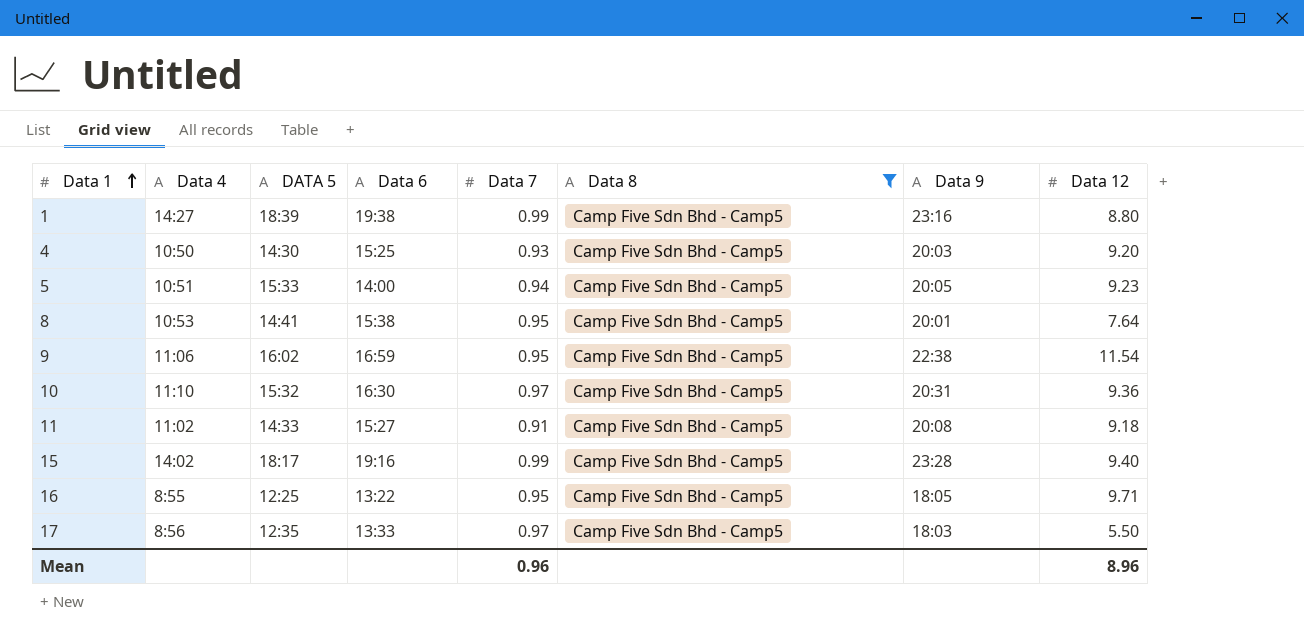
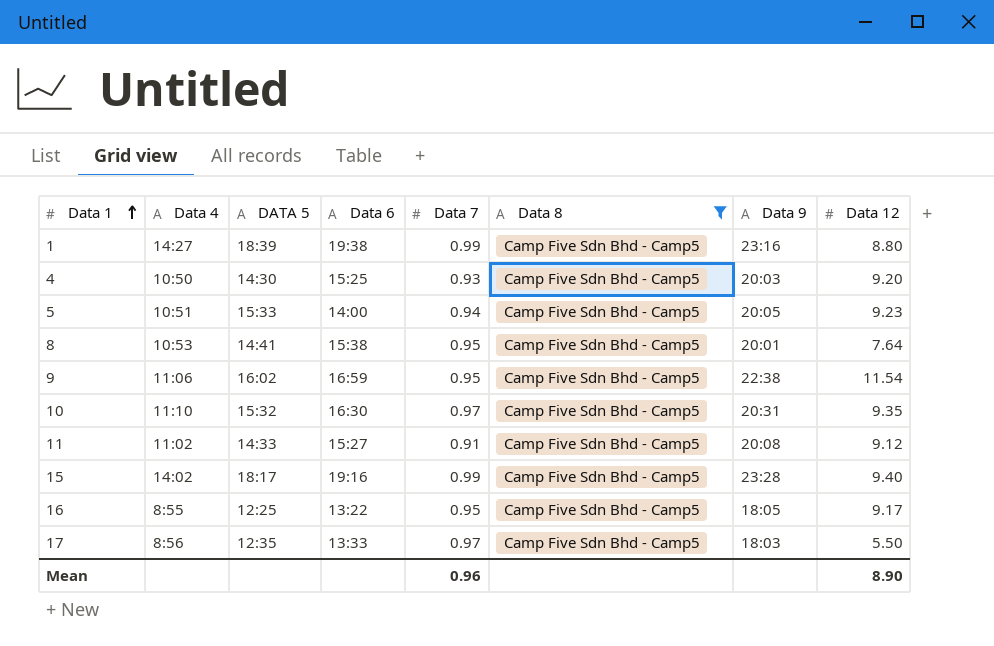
10 | Data 12: 9.36 -> 9.35
11 | Data 12: 9.18 -> 9.12
16 | Data 12: 9.71 -> 9.17
Mean | Data 12: 8.96 -> 8.90

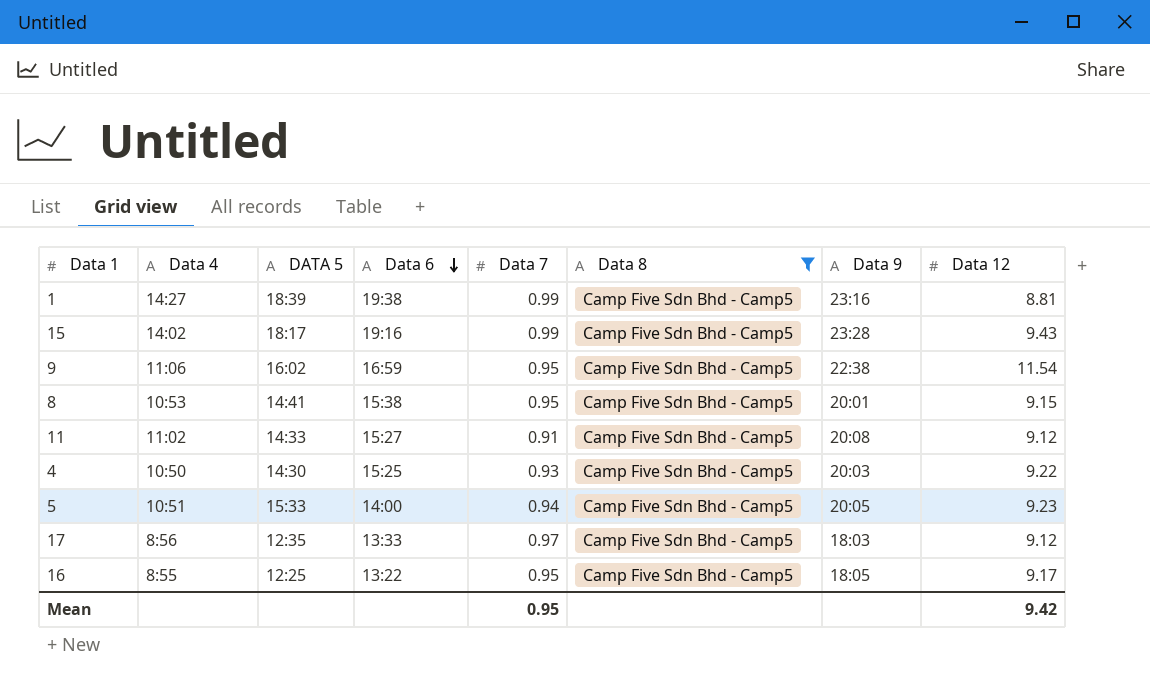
row order: Data 1 ascending -> Data 6 descending
row 10: 11:10 | 15:32 | 16:30 | 0.97 | Camp Five Sdn Bhd - Camp5 | 20:31 | 9.35 -> none
1 | Data 12: 8.80 -> 8.81
15 | Data 12: 9.40 -> 9.43
8 | Data 12: 7.64 -> 9.15
4 | Data 12: 9.20 -> 9.22
17 | Data 12: 5.50 -> 9.12
Mean | Data 7: 0.96 -> 0.95
Mean | Data 12: 8.90 -> 9.42

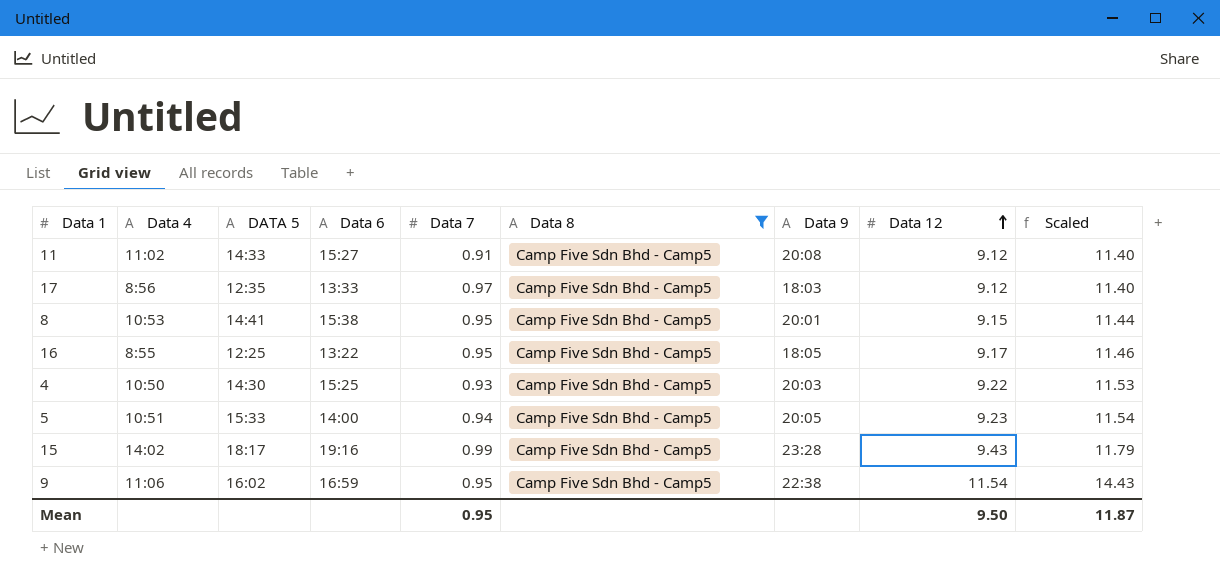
row order: Data 6 descending -> Data 12 ascending
column Scaled | formula: none -> [Data 12] * 1.25
row 1: 14:27 | 18:39 | 19:38 | 0.99 | Camp Five Sdn Bhd - Camp5 | 23:16 | 8.81 -> none
Mean | Data 12: 9.42 -> 9.50

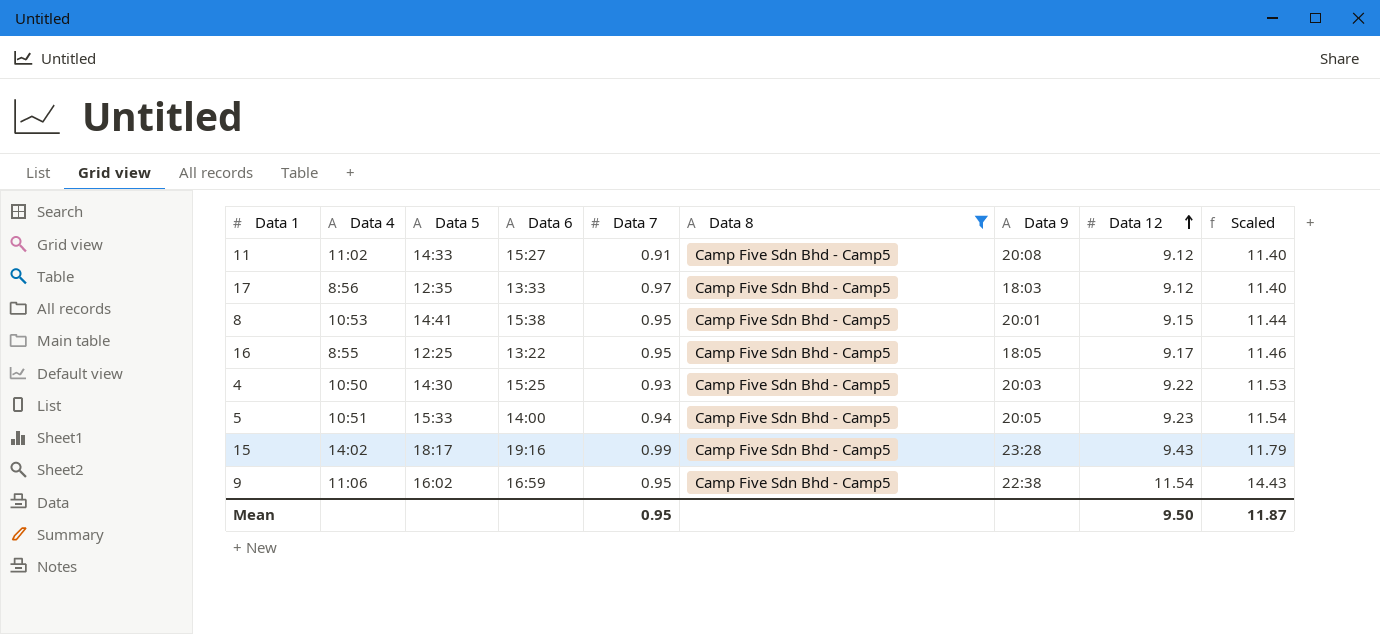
column name: DATA 5 -> Data 5

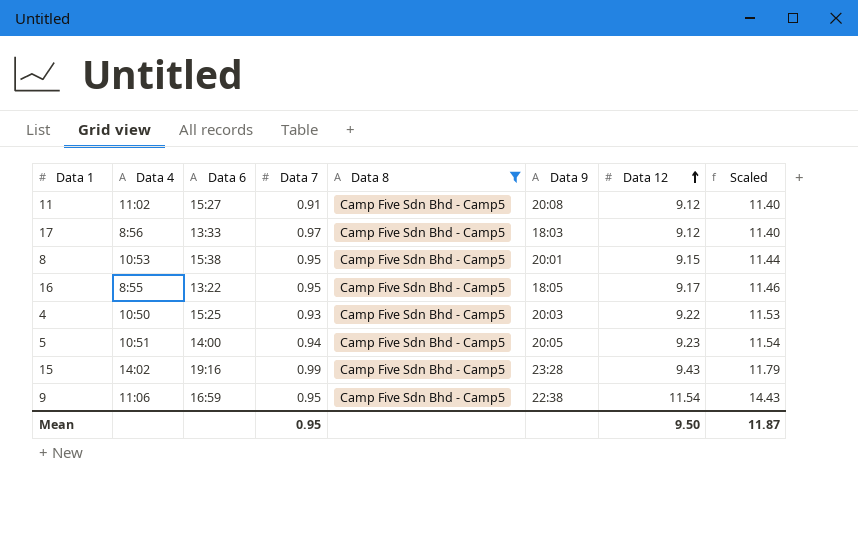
column Data 5 | position: 3 -> none

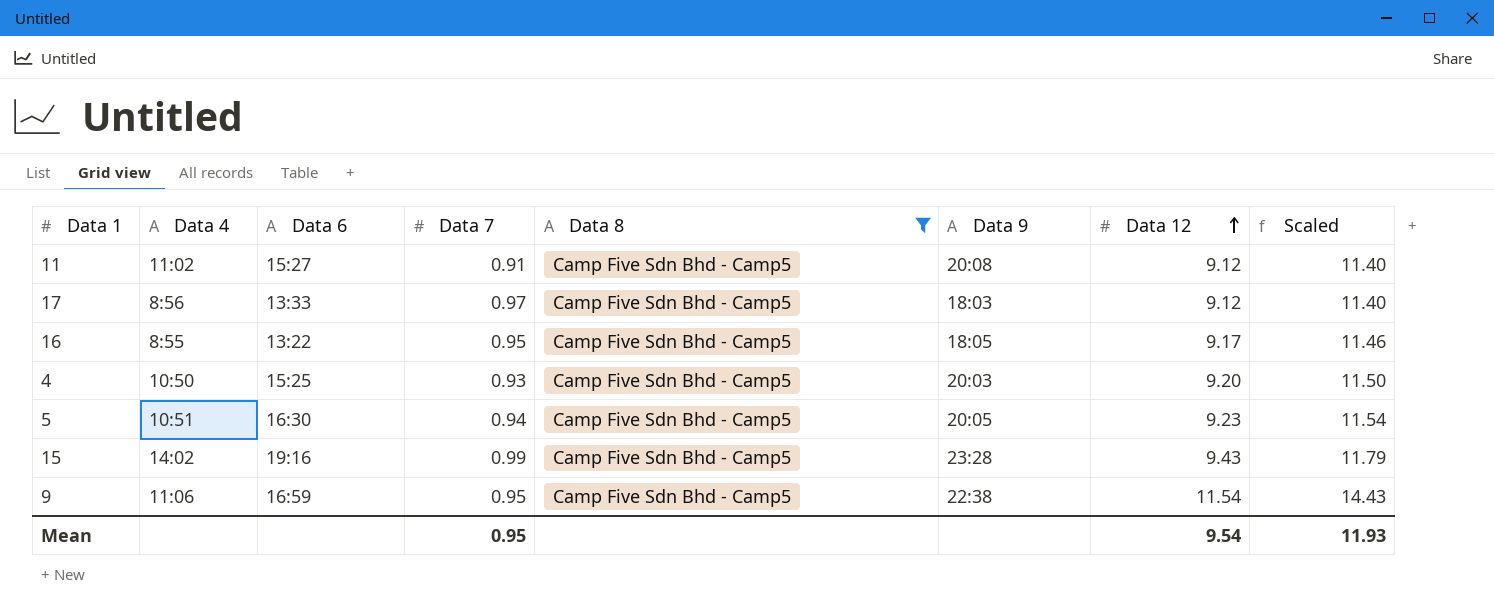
row 8: 10:53 | 15:38 | 0.95 | Camp Five Sdn Bhd - Camp5 | 20:01 | 9.15 | 11.44 -> none
4 | Data 12: 9.22 -> 9.20
4 | Scaled: 11.53 -> 11.50
5 | Data 6: 14:00 -> 16:30
Mean | Data 12: 9.50 -> 9.54
Mean | Scaled: 11.87 -> 11.93

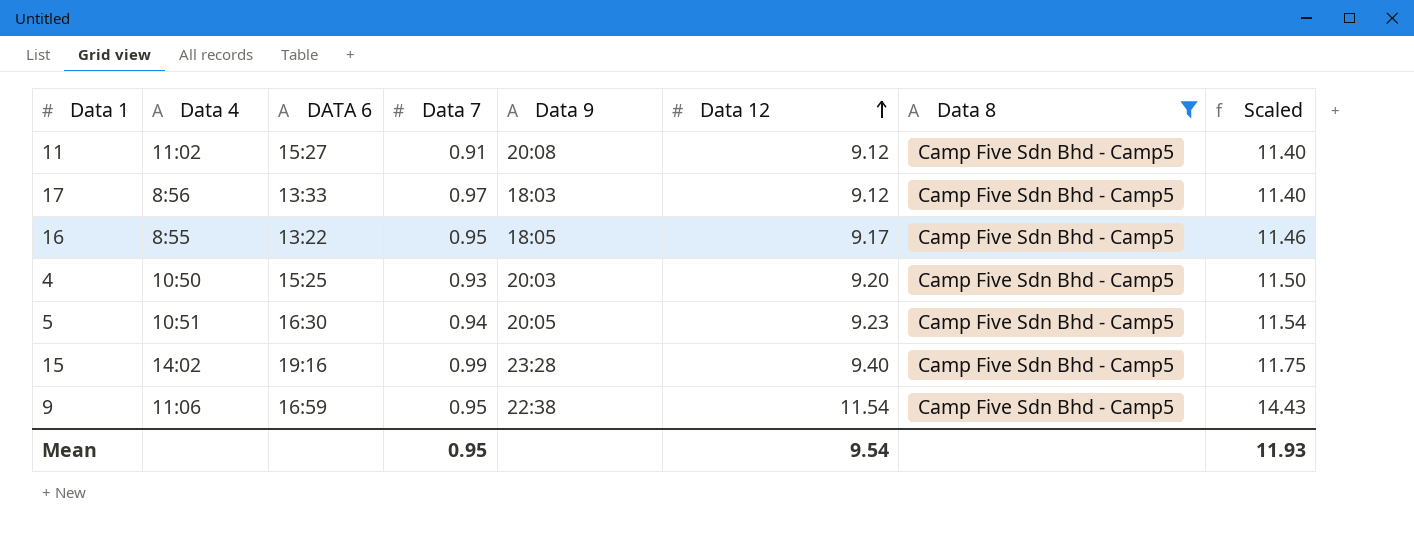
column name: Data 6 -> DATA 6
column Data 8 | position: 5 -> 7
15 | Data 12: 9.43 -> 9.40
15 | Scaled: 11.79 -> 11.75

